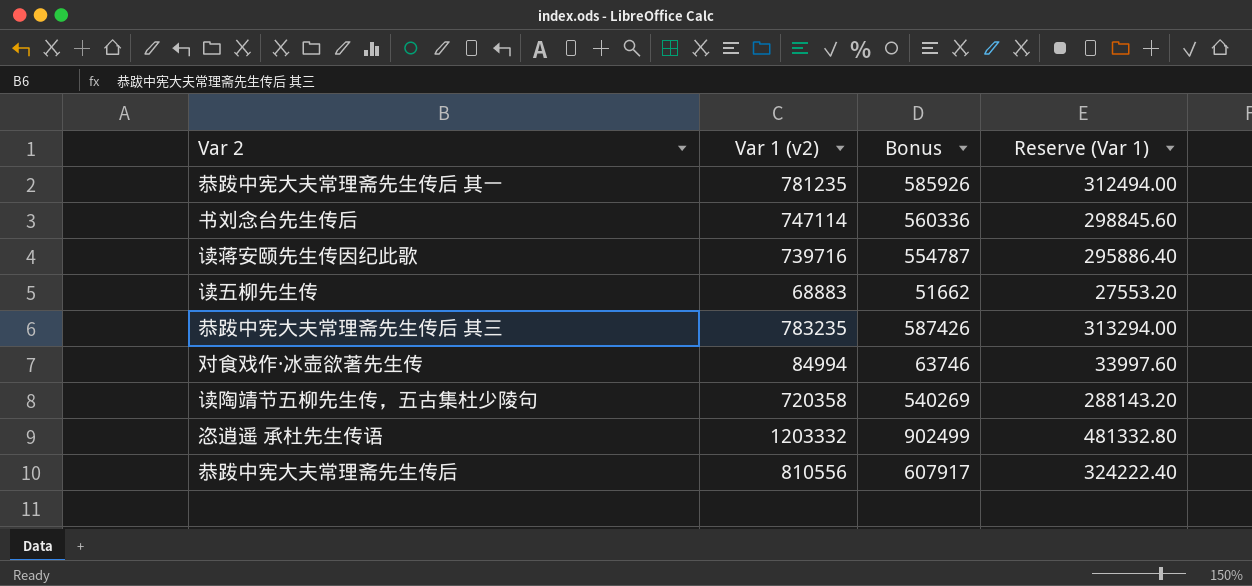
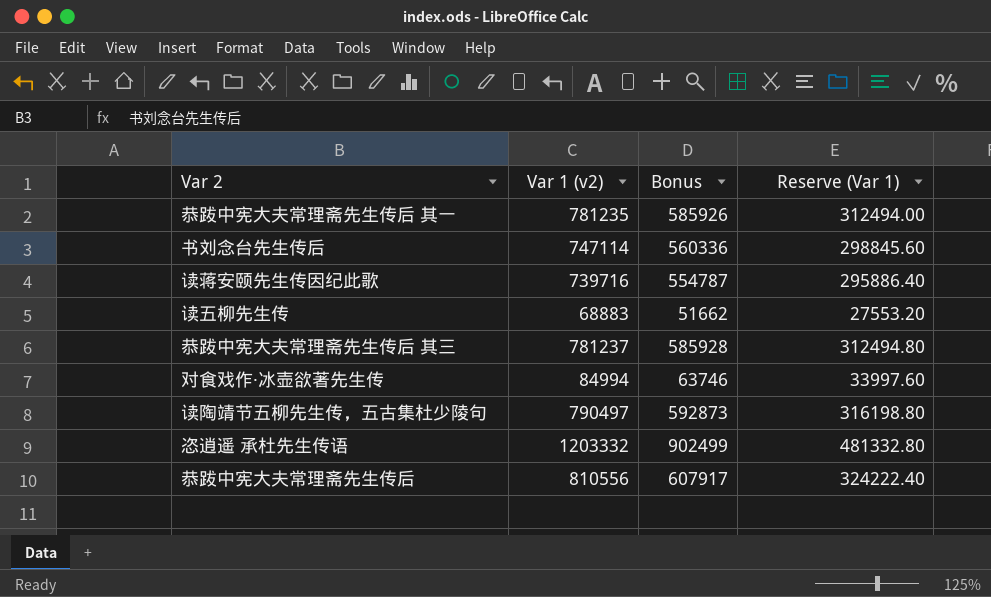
恭跋中宪大夫常理斋先生传后 其三 | Var 1 (v2): 783235 -> 781237
恭跋中宪大夫常理斋先生传后 其三 | Bonus: 587426 -> 585928
恭跋中宪大夫常理斋先生传后 其三 | Reserve (Var 1): 313294.00 -> 312494.80
读陶靖节五柳先生传，五古集杜少陵句 | Var 1 (v2): 720358 -> 790497
读陶靖节五柳先生传，五古集杜少陵句 | Bonus: 540269 -> 592873
读陶靖节五柳先生传，五古集杜少陵句 | Reserve (Var 1): 288143.20 -> 316198.80

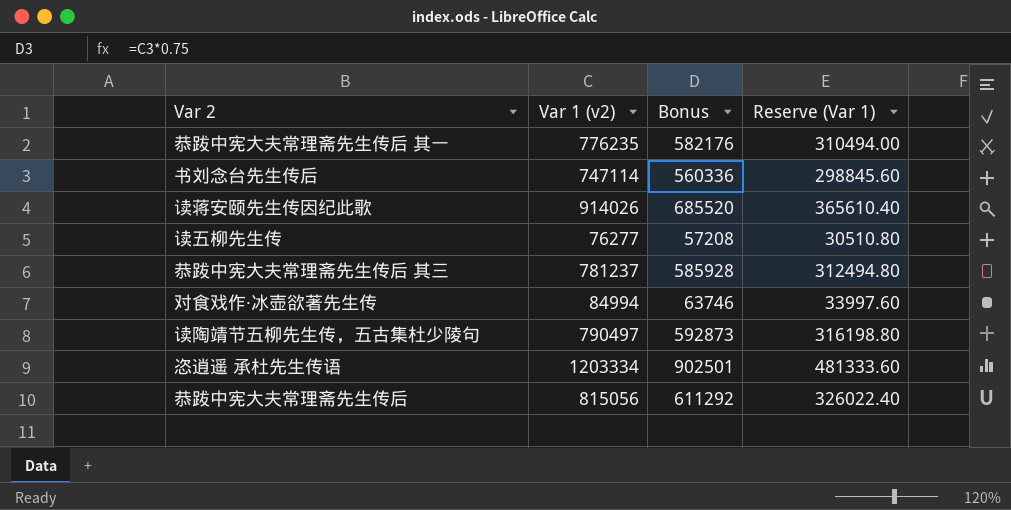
恭跋中宪大夫常理斋先生传后 其一 | Var 1 (v2): 781235 -> 776235
恭跋中宪大夫常理斋先生传后 其一 | Bonus: 585926 -> 582176
恭跋中宪大夫常理斋先生传后 其一 | Reserve (Var 1): 312494.00 -> 310494.00
读蒋安颐先生传因纪此歌 | Var 1 (v2): 739716 -> 914026
读蒋安颐先生传因纪此歌 | Bonus: 554787 -> 685520
读蒋安颐先生传因纪此歌 | Reserve (Var 1): 295886.40 -> 365610.40
读五柳先生传 | Var 1 (v2): 68883 -> 76277
读五柳先生传 | Bonus: 51662 -> 57208
读五柳先生传 | Reserve (Var 1): 27553.20 -> 30510.80
恣逍遥 承杜先生传语 | Var 1 (v2): 1203332 -> 1203334
恣逍遥 承杜先生传语 | Bonus: 902499 -> 902501
恣逍遥 承杜先生传语 | Reserve (Var 1): 481332.80 -> 481333.60
恭跋中宪大夫常理斋先生传后 | Var 1 (v2): 810556 -> 815056
恭跋中宪大夫常理斋先生传后 | Bonus: 607917 -> 611292
恭跋中宪大夫常理斋先生传后 | Reserve (Var 1): 324222.40 -> 326022.40

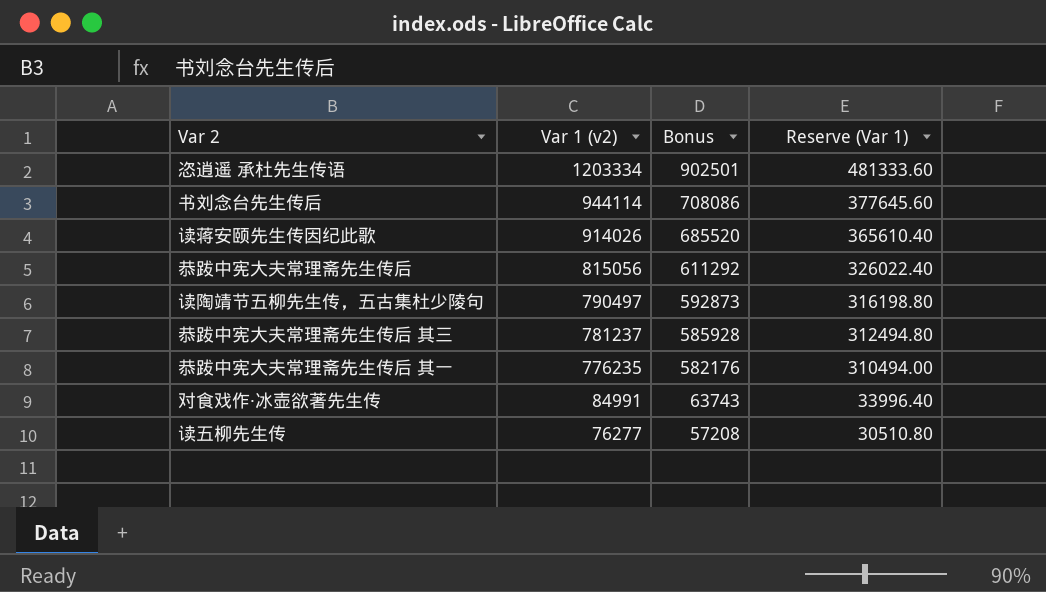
row order: none -> Var 1 (v2) descending
书刘念台先生传后 | Var 1 (v2): 747114 -> 944114
书刘念台先生传后 | Bonus: 560336 -> 708086
书刘念台先生传后 | Reserve (Var 1): 298845.60 -> 377645.60
对食戏作·冰壶欲著先生传 | Var 1 (v2): 84994 -> 84991
对食戏作·冰壶欲著先生传 | Bonus: 63746 -> 63743
对食戏作·冰壶欲著先生传 | Reserve (Var 1): 33997.60 -> 33996.40

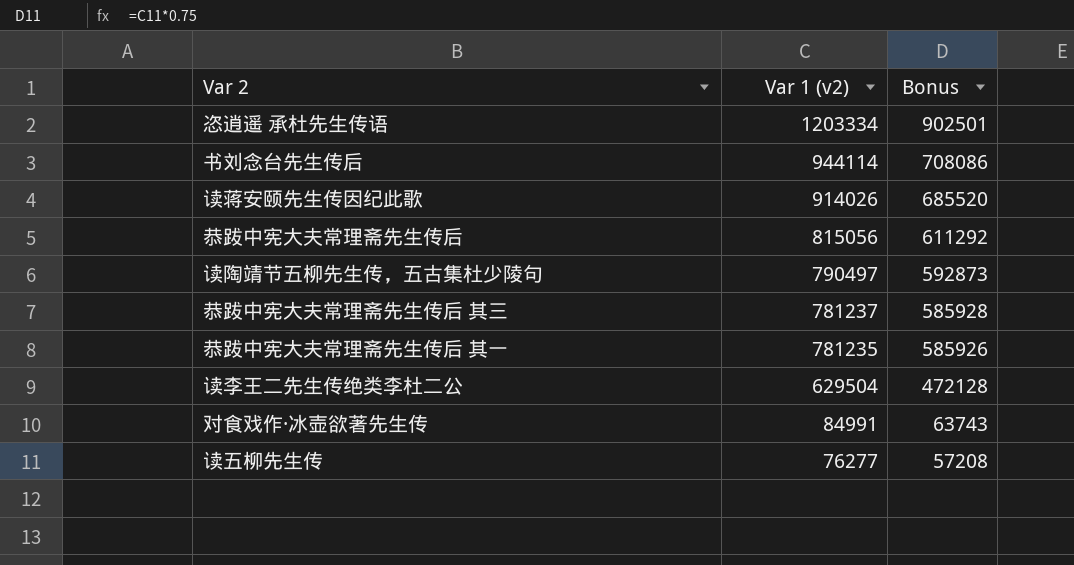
column Reserve (Var 1) | formula: [Var 1 (v2)] * 0.4 -> none
恭跋中宪大夫常理斋先生传后 其一 | Var 1 (v2): 776235 -> 781235
恭跋中宪大夫常理斋先生传后 其一 | Bonus: 582176 -> 585926
row 读李王二先生传绝类李杜二公: none -> 629504 | 472128

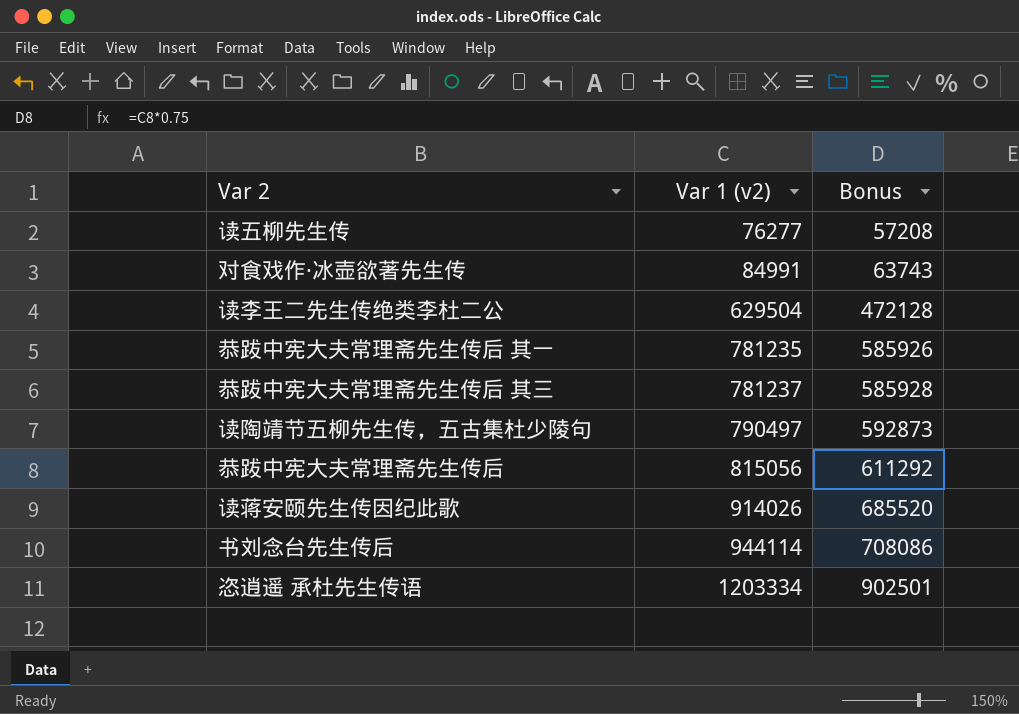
row order: Var 1 (v2) descending -> Var 1 (v2) ascending

